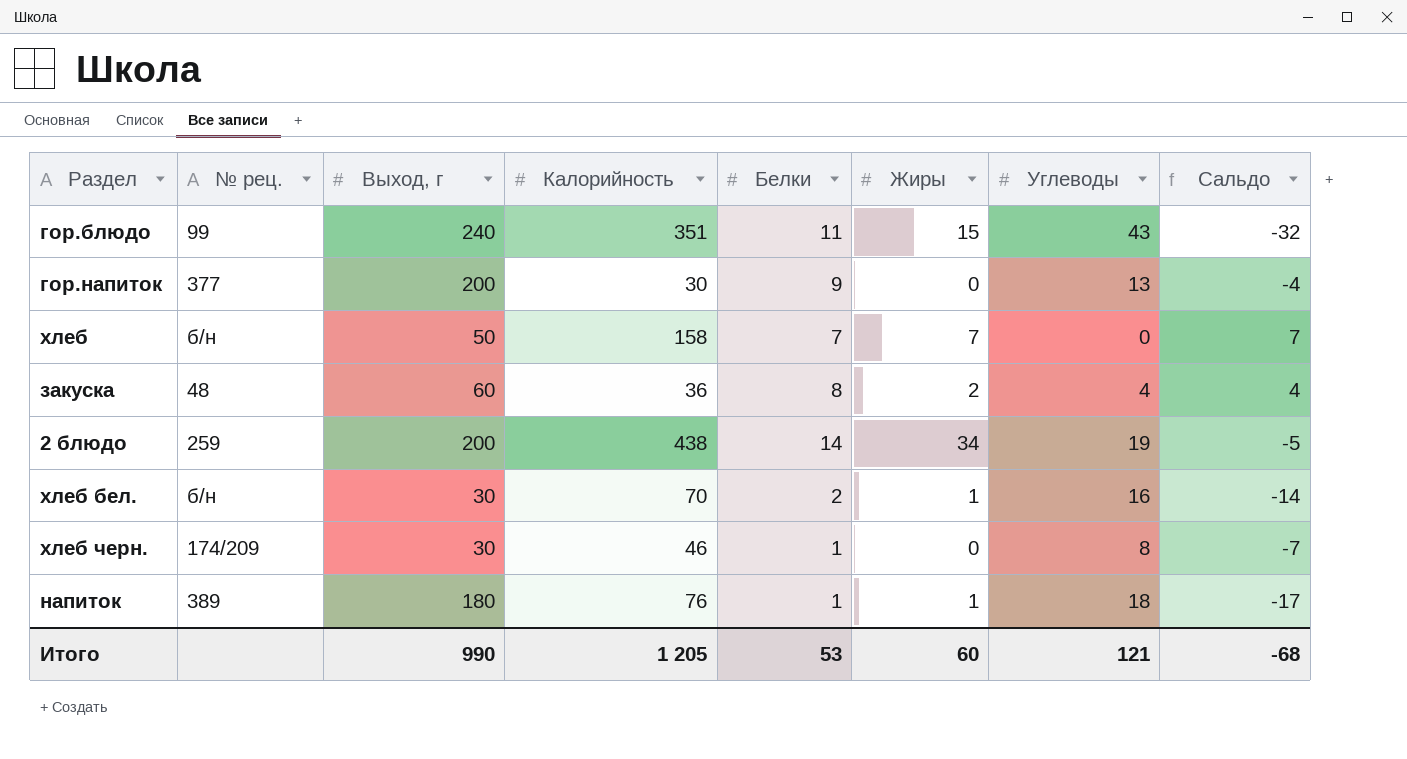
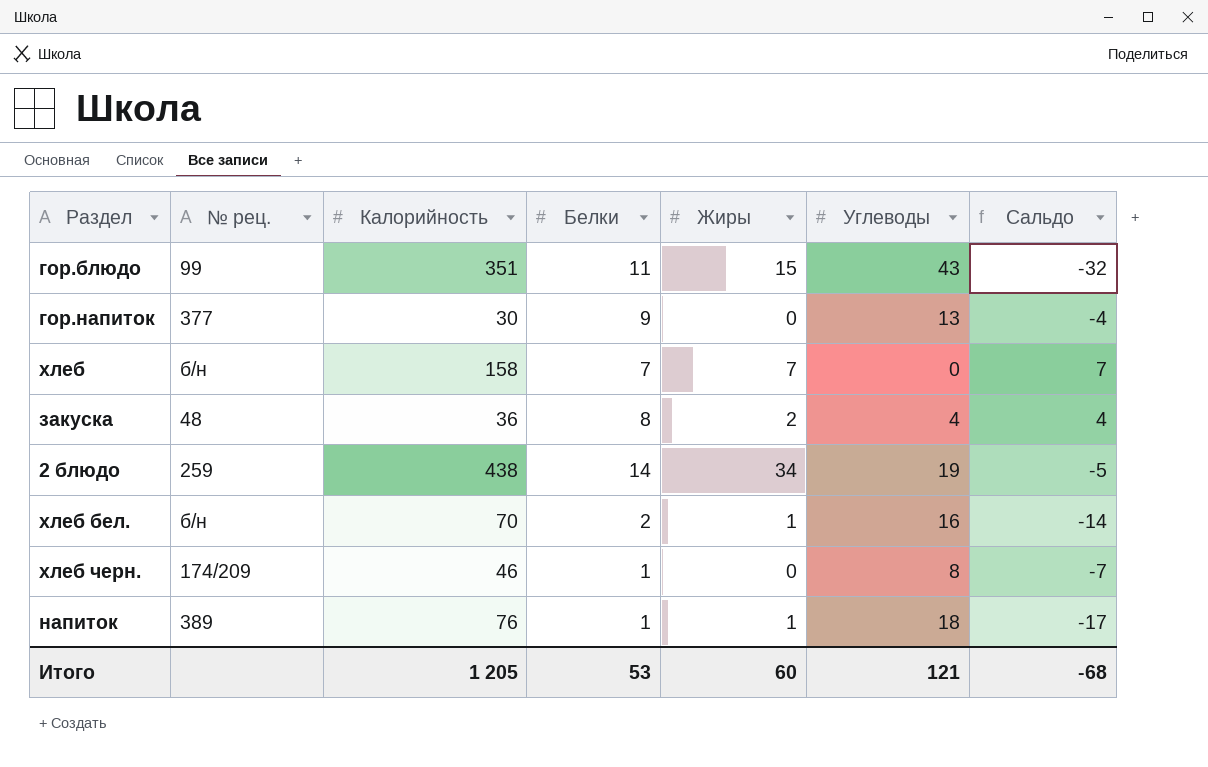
column Выход, г | position: 3 -> none

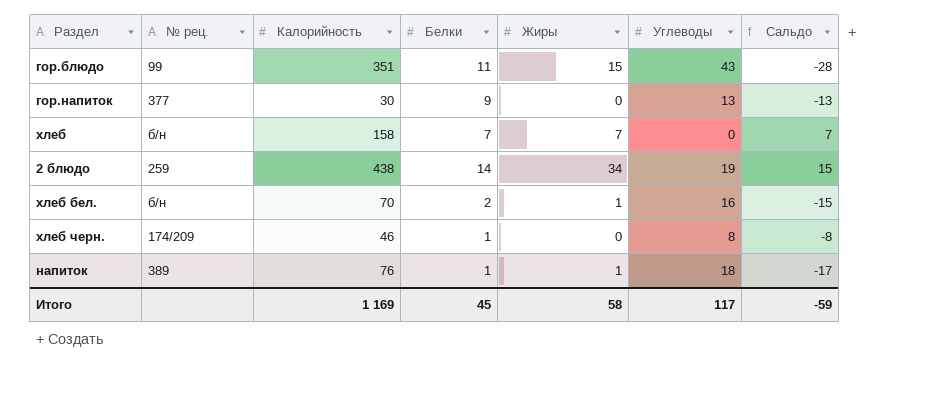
column Сальдо | formula: [Белки] - [Углеводы] -> [Жиры] - [Углеводы]
row закуска: 48 | 36 | 8 | 2 | 4 | 4 -> none
Итого | Калорийность: 1 205 -> 1 169
Итого | Белки: 53 -> 45
Итого | Жиры: 60 -> 58
Итого | Углеводы: 121 -> 117
Итого | Сальдо: -68 -> -59

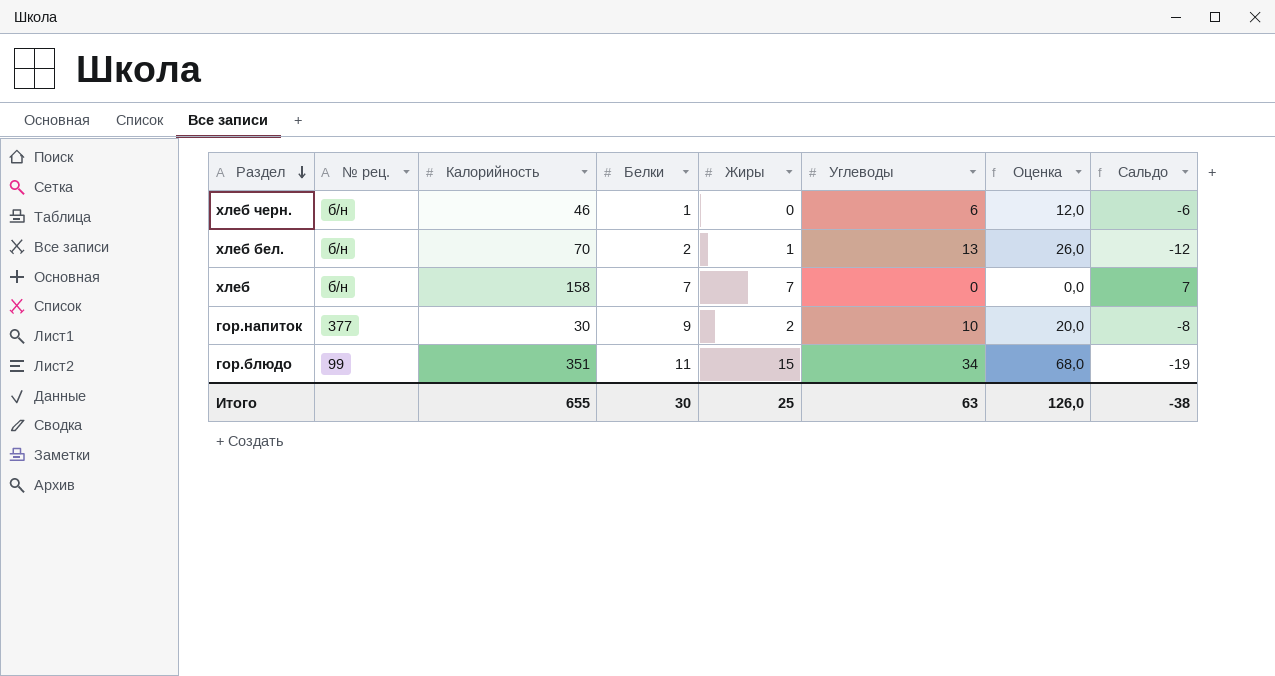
row order: none -> Раздел descending
column Оценка | formula: none -> [Углеводы] * 2
row 2 блюдо: 259 | 438 | 14 | 34 | 19 | 15 -> none
row напиток: 389 | 76 | 1 | 1 | 18 | -17 -> none
хлеб черн. | № рец.: 174/209 -> б/н
хлеб черн. | Углеводы: 8 -> 6
хлеб черн. | Сальдо: -8 -> -6
хлеб бел. | Углеводы: 16 -> 13
хлеб бел. | Сальдо: -15 -> -12
гор.напиток | Жиры: 0 -> 2
гор.напиток | Углеводы: 13 -> 10
гор.напиток | Сальдо: -13 -> -8
гор.блюдо | Углеводы: 43 -> 34
гор.блюдо | Сальдо: -28 -> -19
Итого | Калорийность: 1 169 -> 655
Итого | Белки: 45 -> 30
Итого | Жиры: 58 -> 25
Итого | Углеводы: 117 -> 63
Итого | Сальдо: -59 -> -38

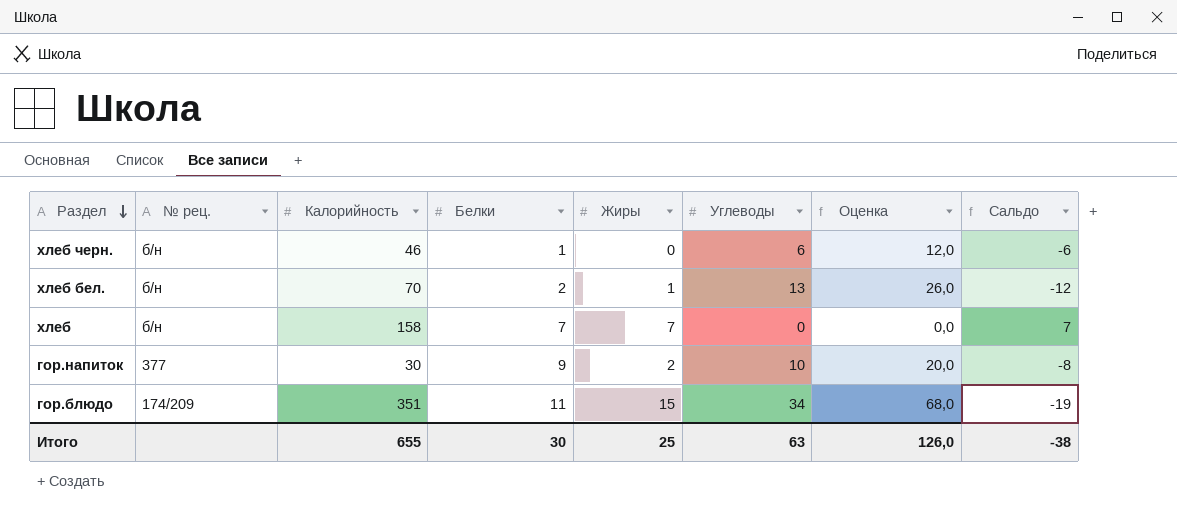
гор.блюдо | № рец.: 99 -> 174/209

